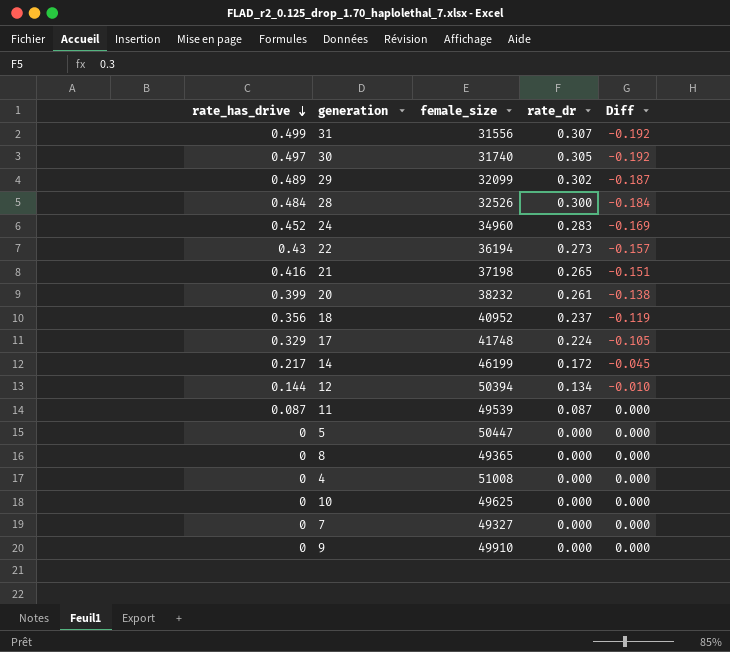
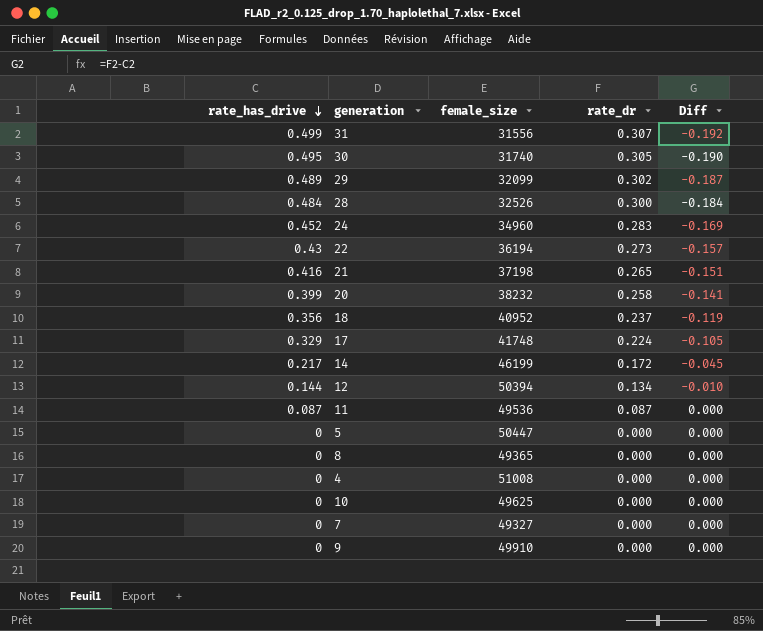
30 | rate_has_drive: 0.497 -> 0.495
30 | Diff: -0.192 -> -0.190
20 | rate_dr: 0.261 -> 0.258
20 | Diff: -0.138 -> -0.141
11 | female_size: 49539 -> 49536

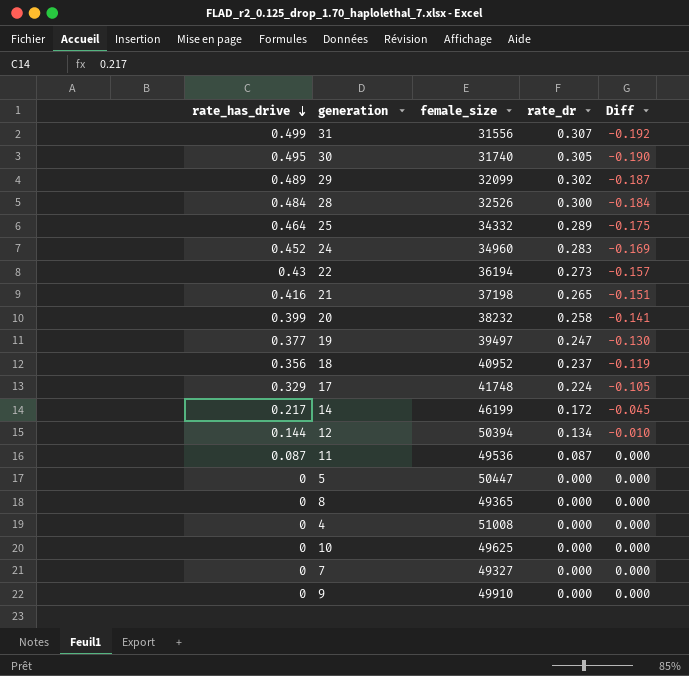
row 25: none -> 0.464 | 34332 | 0.289 | -0.175
row 19: none -> 0.377 | 39497 | 0.247 | -0.130

